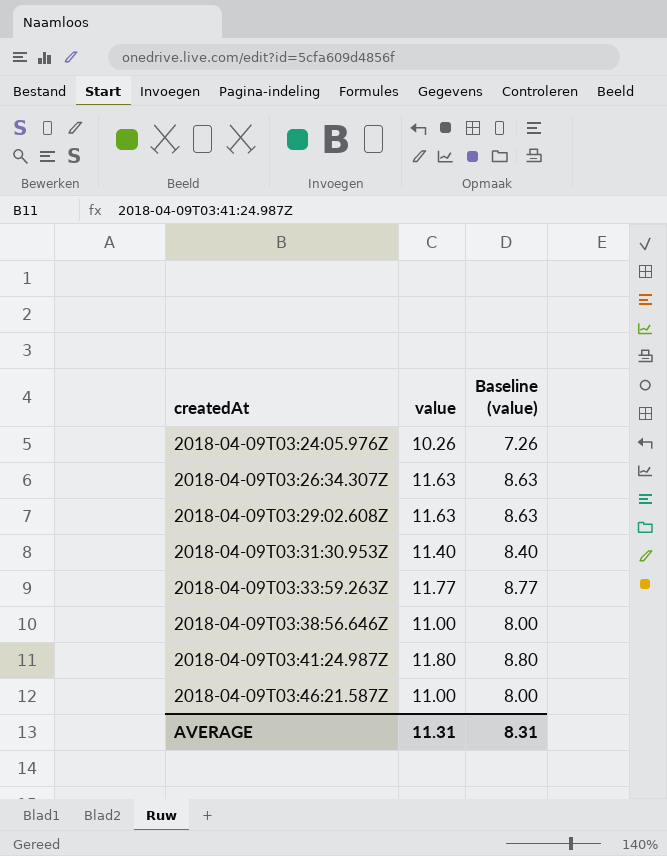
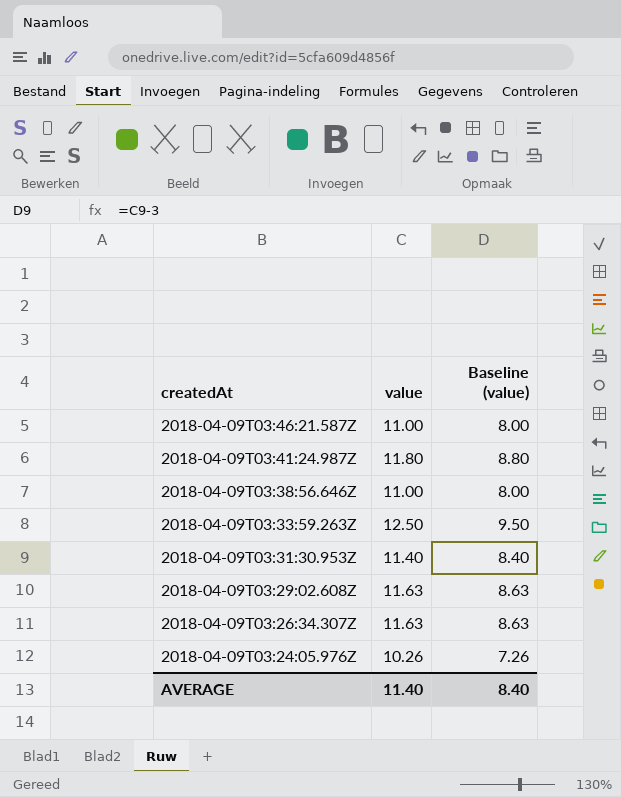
row order: createdAt ascending -> createdAt descending
2018-04-09T03:33:59.263Z | value: 11.77 -> 12.50
2018-04-09T03:33:59.263Z | Baseline (value): 8.77 -> 9.50
AVERAGE | value: 11.31 -> 11.40
AVERAGE | Baseline (value): 8.31 -> 8.40

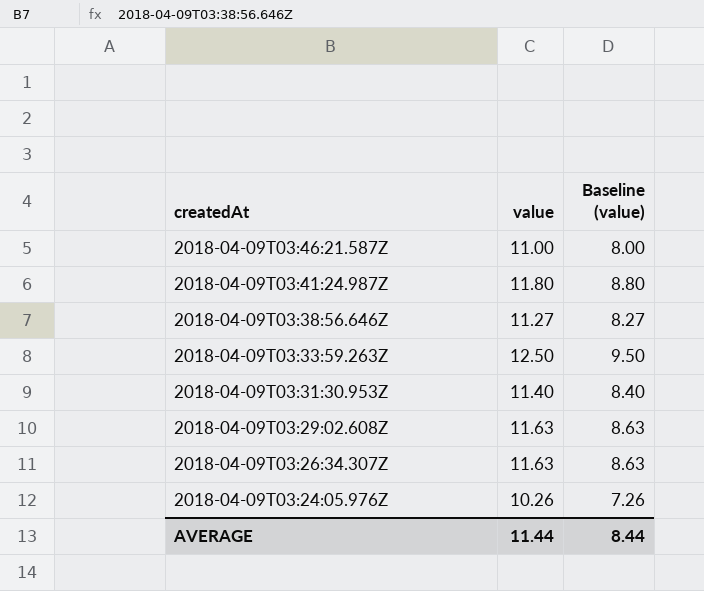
2018-04-09T03:38:56.646Z | value: 11.00 -> 11.27
2018-04-09T03:38:56.646Z | Baseline (value): 8.00 -> 8.27
AVERAGE | value: 11.40 -> 11.44
AVERAGE | Baseline (value): 8.40 -> 8.44

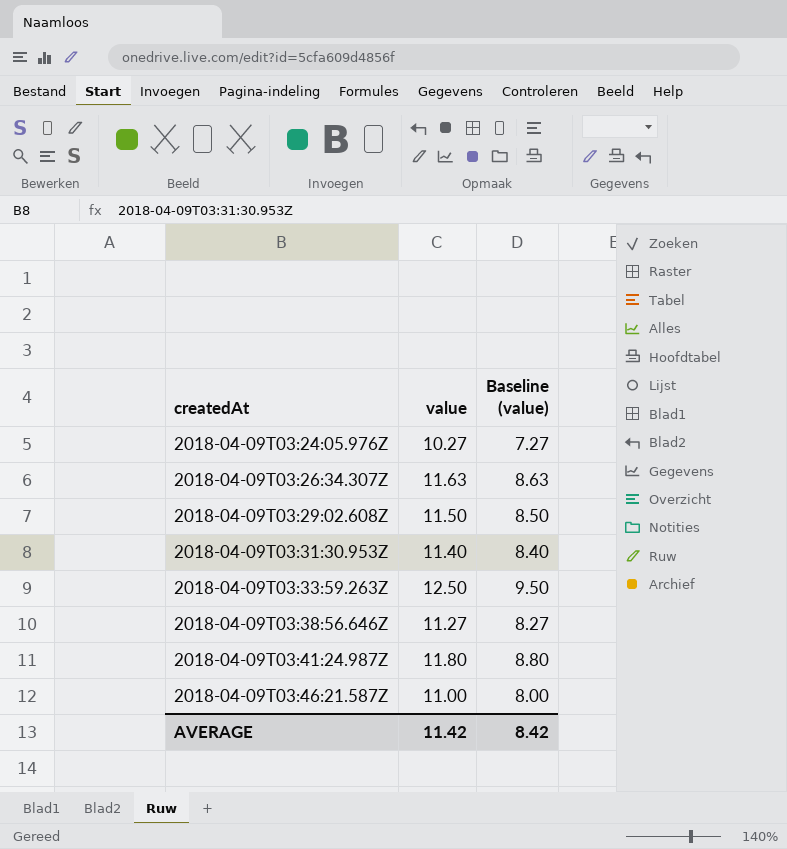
row order: createdAt descending -> createdAt ascending
2018-04-09T03:24:05.976Z | value: 10.26 -> 10.27
2018-04-09T03:24:05.976Z | Baseline (value): 7.26 -> 7.27
2018-04-09T03:29:02.608Z | value: 11.63 -> 11.50
2018-04-09T03:29:02.608Z | Baseline (value): 8.63 -> 8.50
AVERAGE | value: 11.44 -> 11.42
AVERAGE | Baseline (value): 8.44 -> 8.42

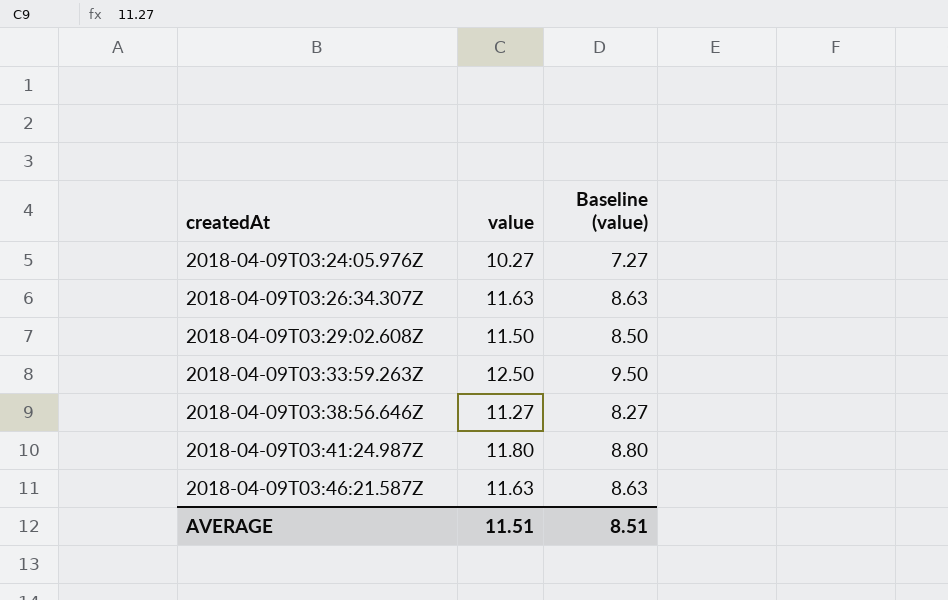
row 2018-04-09T03:31:30.953Z: 11.40 | 8.40 -> none
2018-04-09T03:46:21.587Z | value: 11.00 -> 11.63
2018-04-09T03:46:21.587Z | Baseline (value): 8.00 -> 8.63
AVERAGE | value: 11.42 -> 11.51
AVERAGE | Baseline (value): 8.42 -> 8.51

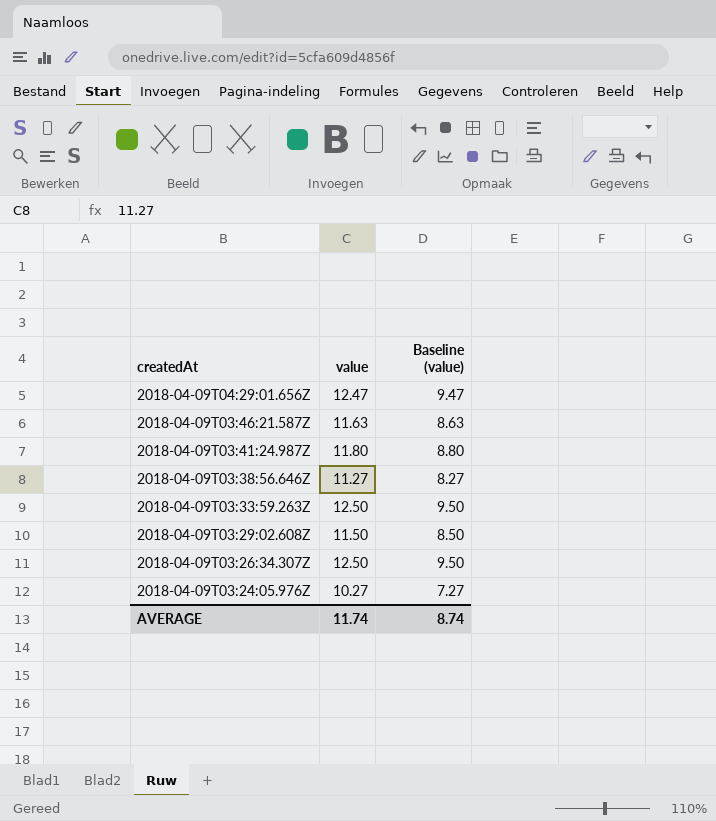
row order: createdAt ascending -> createdAt descending
row 2018-04-09T04:29:01.656Z: none -> 12.47 | 9.47
2018-04-09T03:26:34.307Z | value: 11.63 -> 12.50
2018-04-09T03:26:34.307Z | Baseline (value): 8.63 -> 9.50
AVERAGE | value: 11.51 -> 11.74
AVERAGE | Baseline (value): 8.51 -> 8.74

